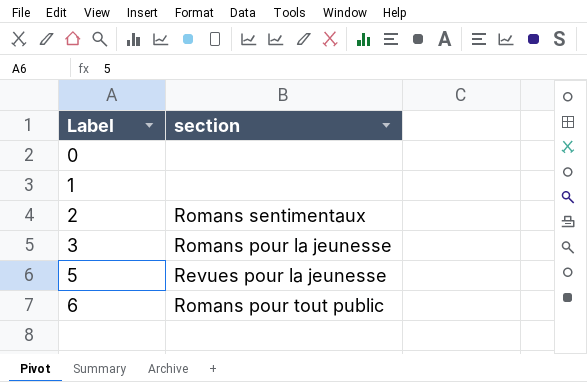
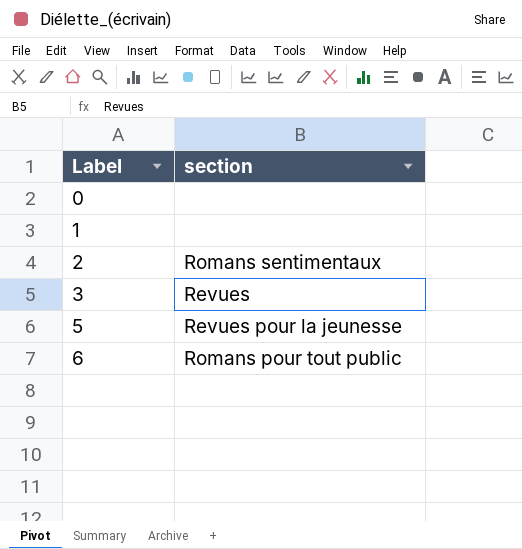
3 | section: Romans pour la jeunesse -> Revues

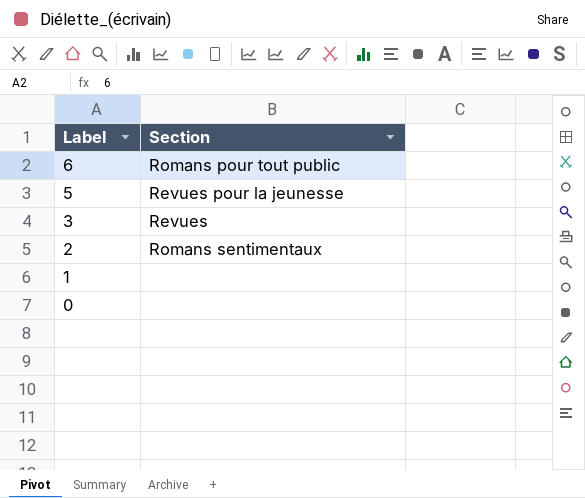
row order: Label ascending -> Label descending
column name: section -> Section

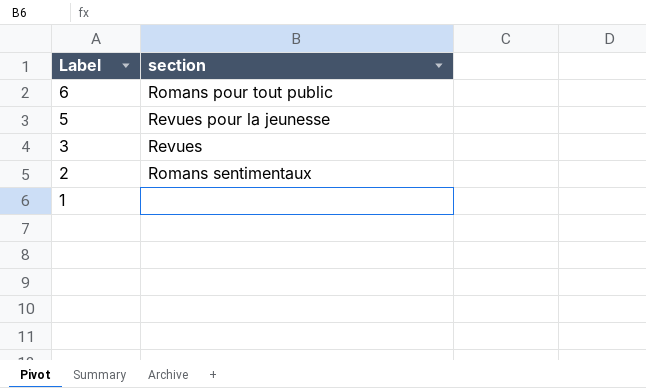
column name: Section -> section
row 0: none -> none

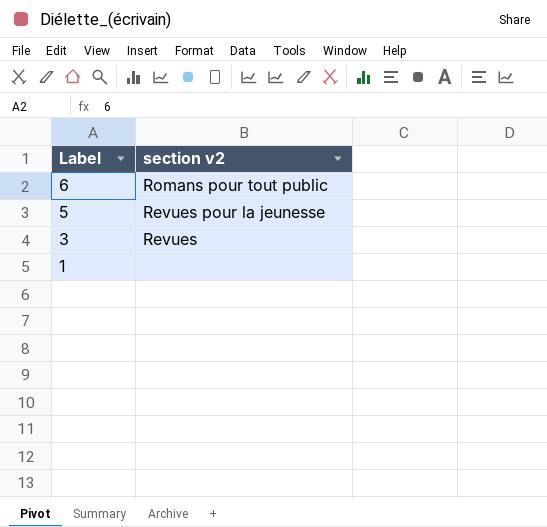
column name: section -> section v2
row 2: Romans sentimentaux -> none

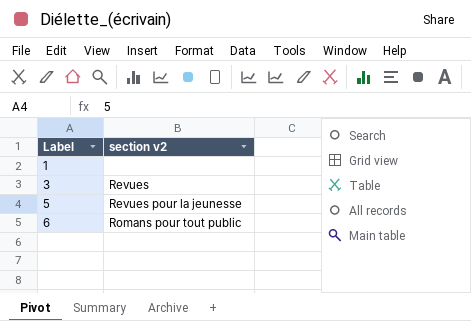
row order: Label descending -> Label ascending

